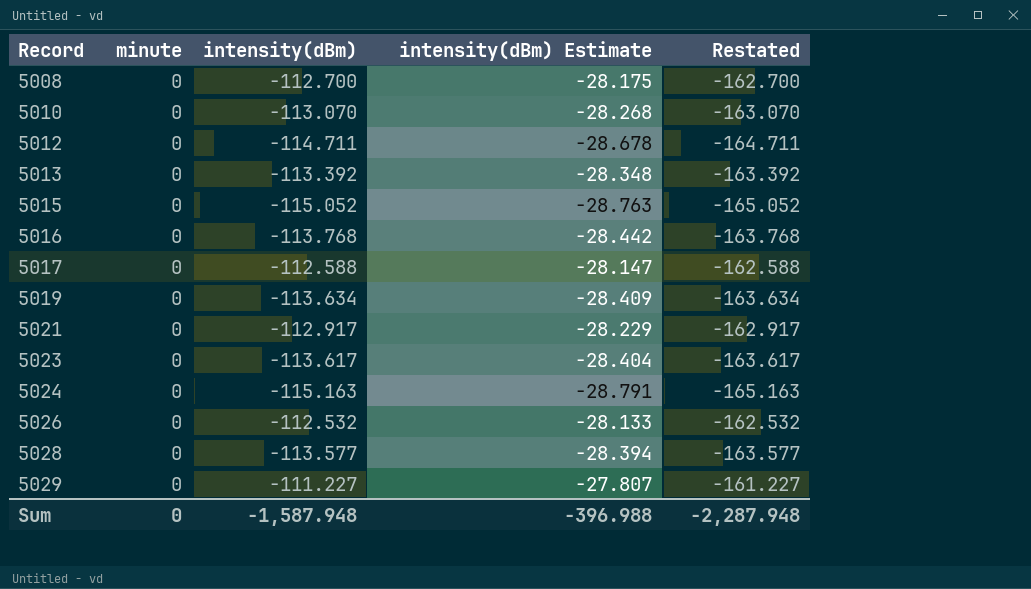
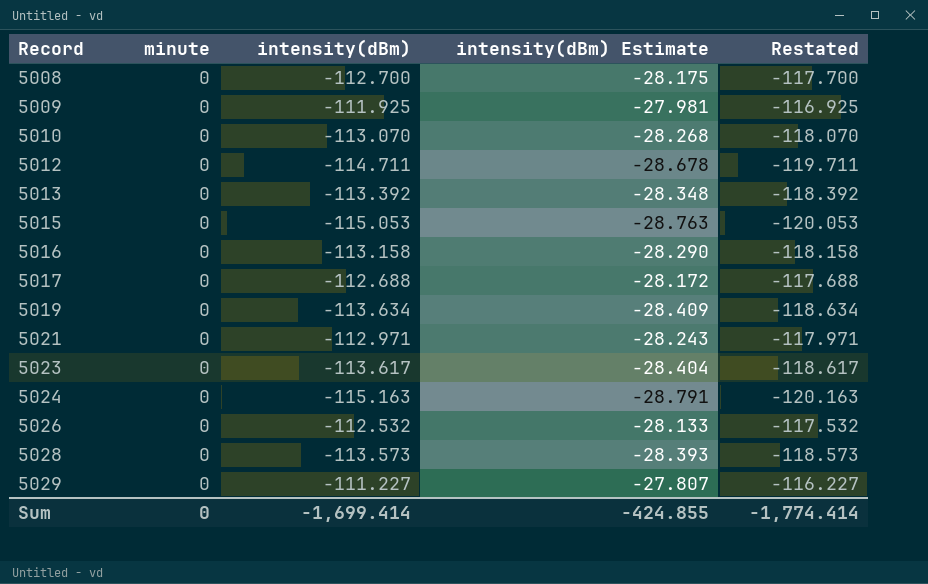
column Restated | formula: [intensity(dBm)] - 50 -> [intensity(dBm)] - 5
row 5009: none -> 0 | -111.925 | -27.981 | -116.925
5015 | intensity(dBm): -115.052 -> -115.053
5016 | intensity(dBm): -113.768 -> -113.158
5016 | intensity(dBm) Estimate: -28.442 -> -28.290
5017 | intensity(dBm): -112.588 -> -112.688
5017 | intensity(dBm) Estimate: -28.147 -> -28.172
5021 | intensity(dBm): -112.917 -> -112.971
5021 | intensity(dBm) Estimate: -28.229 -> -28.243
5028 | intensity(dBm): -113.577 -> -113.573
5028 | intensity(dBm) Estimate: -28.394 -> -28.393
Sum | intensity(dBm): -1,587.948 -> -1,699.414
Sum | intensity(dBm) Estimate: -396.988 -> -424.855
Sum | Restated: -2,287.948 -> -1,774.414

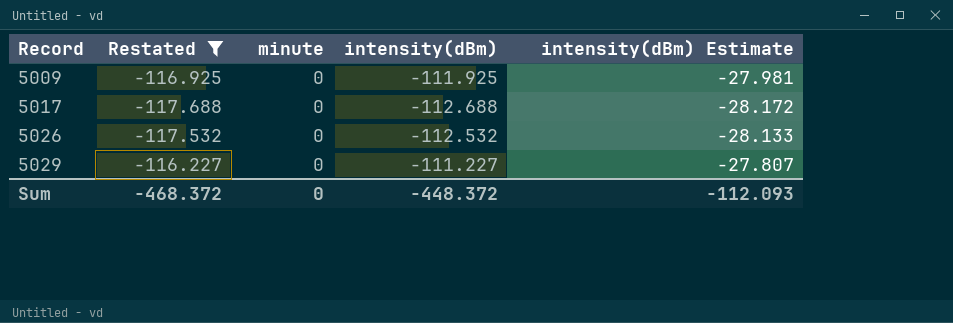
filter: none -> Restated >= -117.688
column Restated | position: 5 -> 2
Sum | Restated: -1,774.414 -> -468.372
Sum | intensity(dBm): -1,699.414 -> -448.372
Sum | intensity(dBm) Estimate: -424.855 -> -112.093

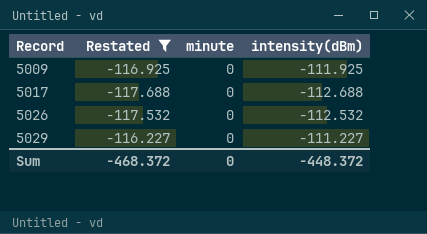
column intensity(dBm) Estimate | formula: [intensity(dBm)] * 0.25 -> none

